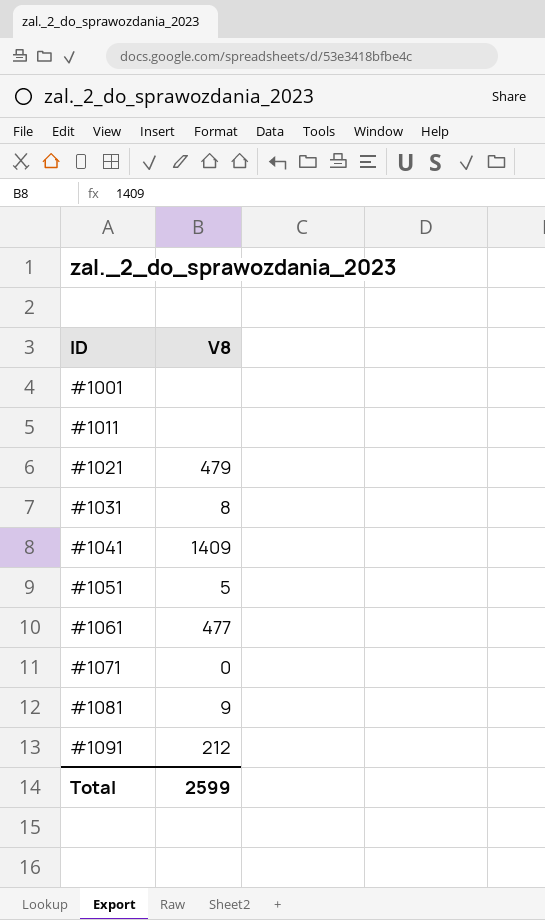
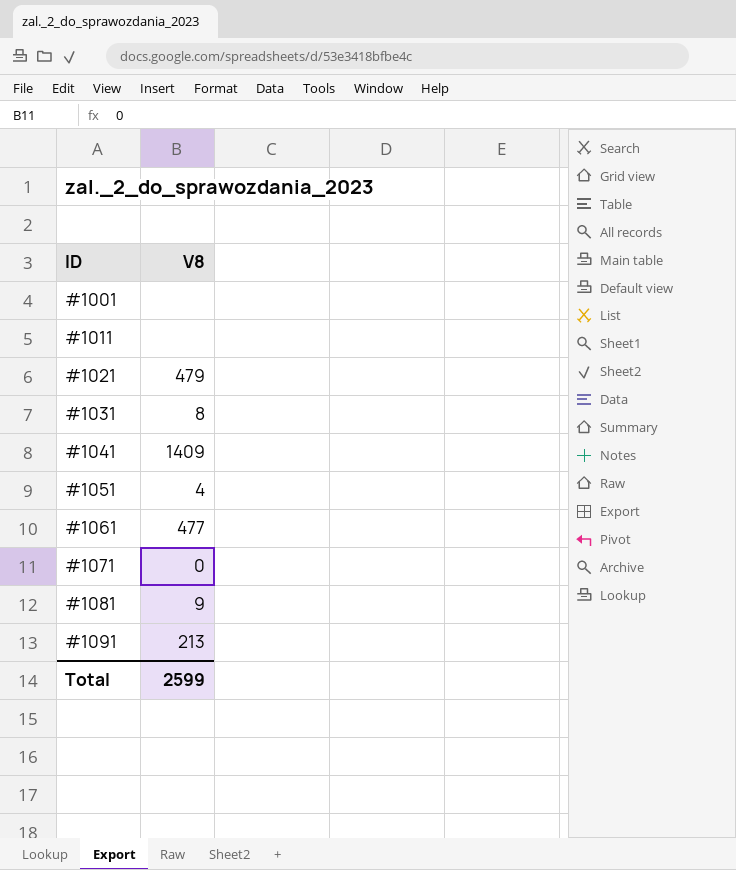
#1051 | V8: 5 -> 4
#1091 | V8: 212 -> 213

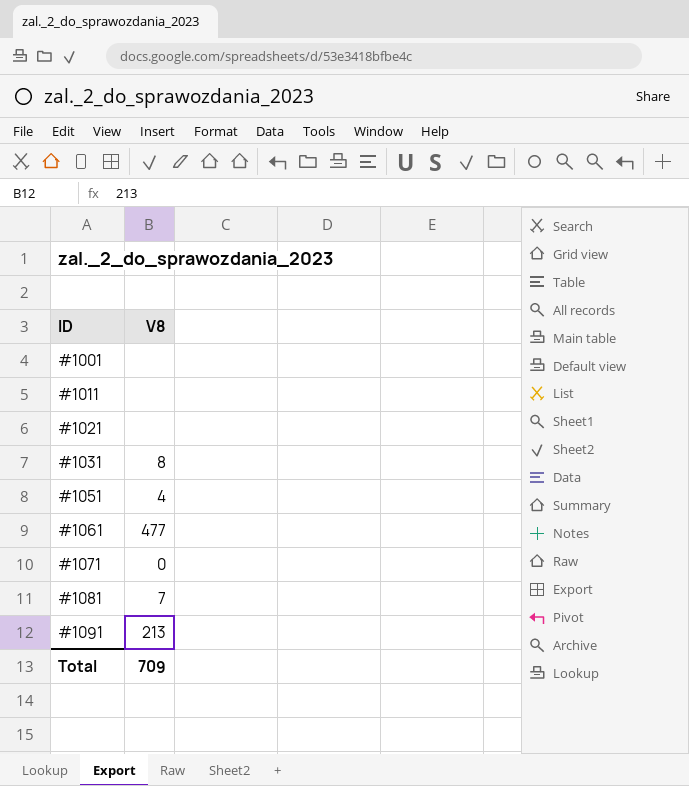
row #1041: 1409 -> none
#1021 | V8: 479 -> none
#1081 | V8: 9 -> 7
Total | V8: 2599 -> 709

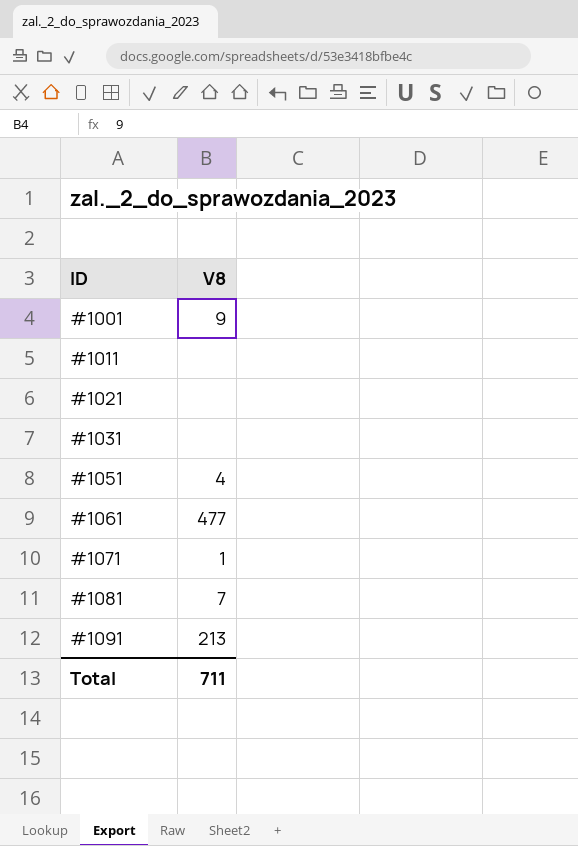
#1001 | V8: none -> 9
#1031 | V8: 8 -> none
#1071 | V8: 0 -> 1
Total | V8: 709 -> 711

